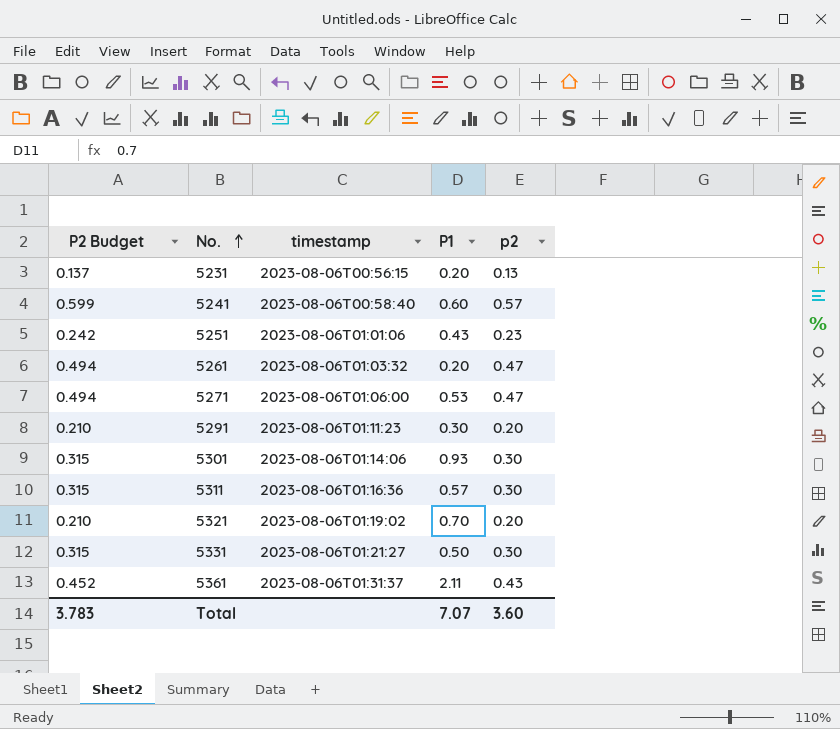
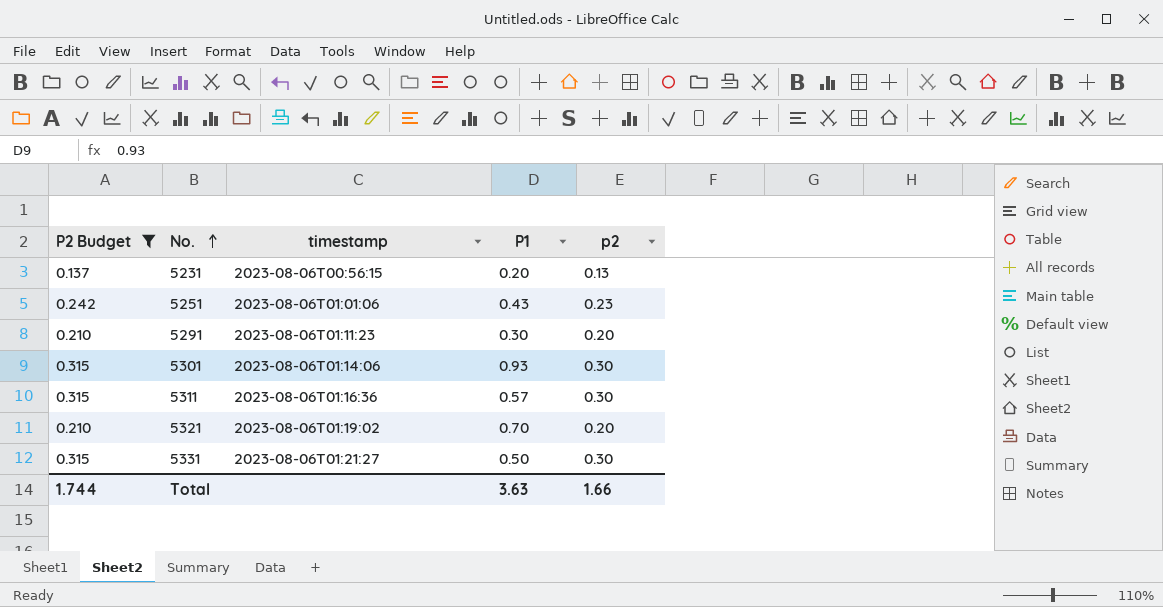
filter: none -> P2 Budget <= 0.315
Total | P2 Budget: 3.783 -> 1.744
Total | P1: 7.07 -> 3.63
Total | p2: 3.60 -> 1.66

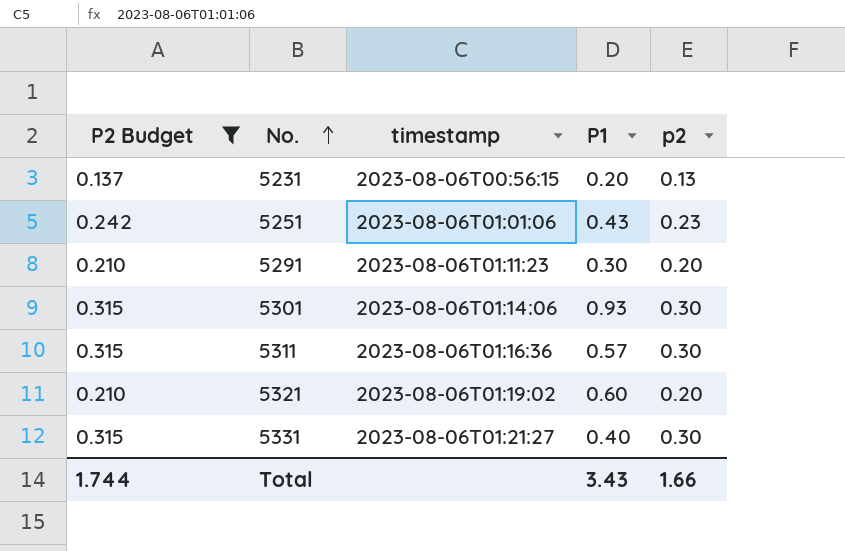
5321 | P1: 0.70 -> 0.60
5331 | P1: 0.50 -> 0.40
Total | P1: 3.63 -> 3.43

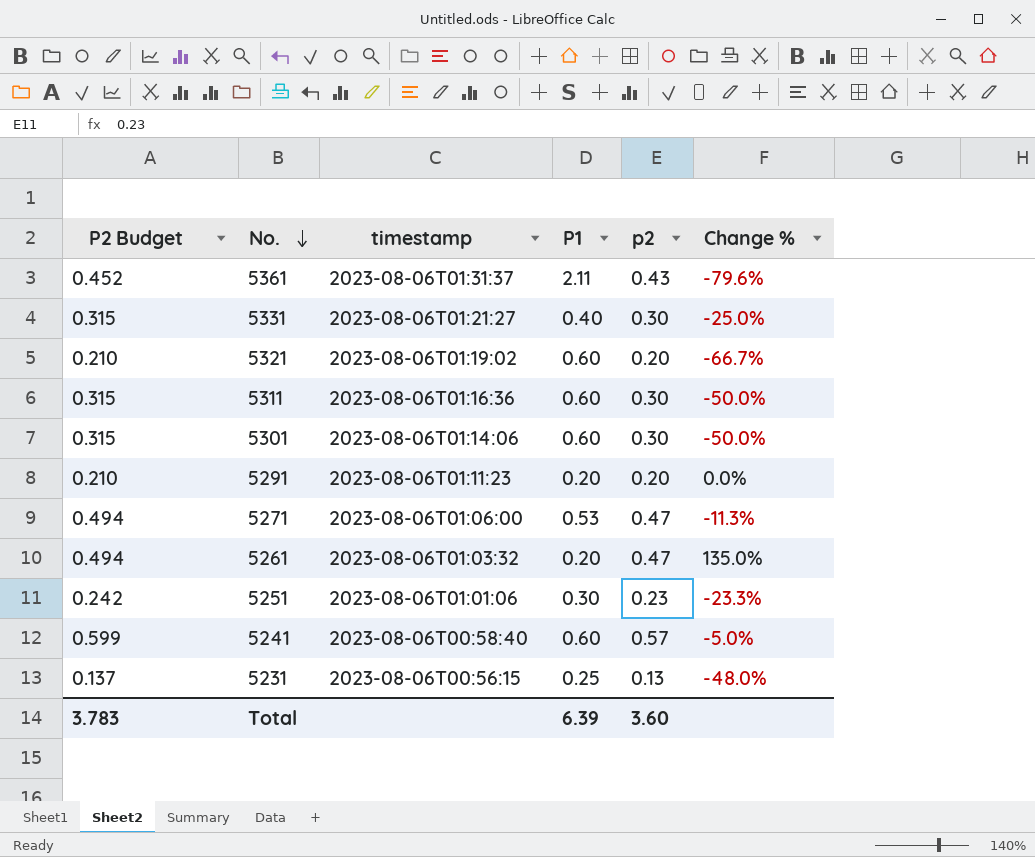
filter: P2 Budget <= 0.315 -> none
row order: No. ascending -> No. descending
column Change % | formula: none -> ([p2] - [P1]) / [P1]
5311 | P1: 0.57 -> 0.60
5301 | P1: 0.93 -> 0.60
5291 | P1: 0.30 -> 0.20
5251 | P1: 0.43 -> 0.30
5231 | P1: 0.20 -> 0.25
Total | P2 Budget: 1.744 -> 3.783
Total | P1: 3.43 -> 6.39
Total | p2: 1.66 -> 3.60

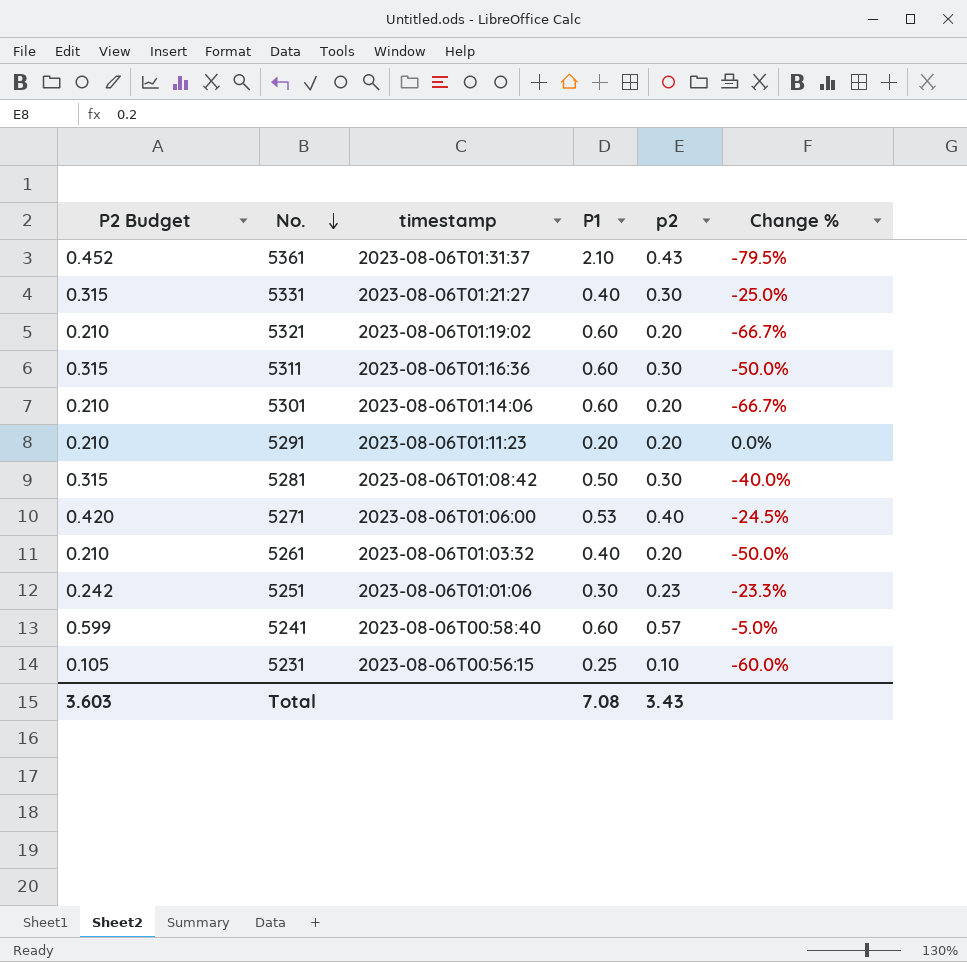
5361 | P1: 2.11 -> 2.10
5361 | Change %: -79.6% -> -79.5%
5301 | P2 Budget: 0.315 -> 0.210
5301 | p2: 0.30 -> 0.20
5301 | Change %: -50.0% -> -66.7%
row 5281: none -> 0.315 | 2023-08-06T01:08:42 | 0.50 | 0.30 | -40.0%
5271 | P2 Budget: 0.494 -> 0.420
5271 | p2: 0.47 -> 0.40
5271 | Change %: -11.3% -> -24.5%
5261 | P2 Budget: 0.494 -> 0.210
5261 | P1: 0.20 -> 0.40
5261 | p2: 0.47 -> 0.20
5261 | Change %: 135.0% -> -50.0%
5231 | P2 Budget: 0.137 -> 0.105
5231 | p2: 0.13 -> 0.10
5231 | Change %: -48.0% -> -60.0%
Total | P2 Budget: 3.783 -> 3.603
Total | P1: 6.39 -> 7.08
Total | p2: 3.60 -> 3.43

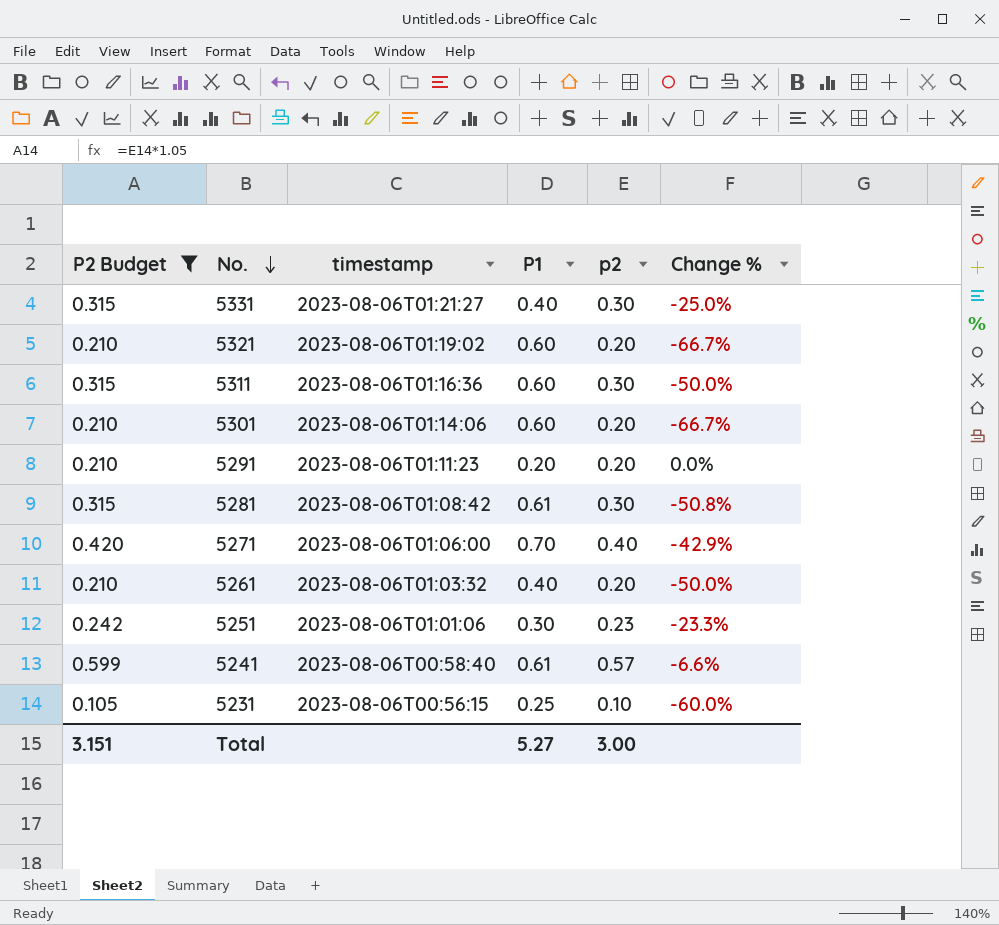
filter: none -> P2 Budget != 0.452
5281 | P1: 0.50 -> 0.61
5281 | Change %: -40.0% -> -50.8%
5271 | P1: 0.53 -> 0.70
5271 | Change %: -24.5% -> -42.9%
5241 | P1: 0.60 -> 0.61
5241 | Change %: -5.0% -> -6.6%
Total | P2 Budget: 3.603 -> 3.151
Total | P1: 7.08 -> 5.27
Total | p2: 3.43 -> 3.00

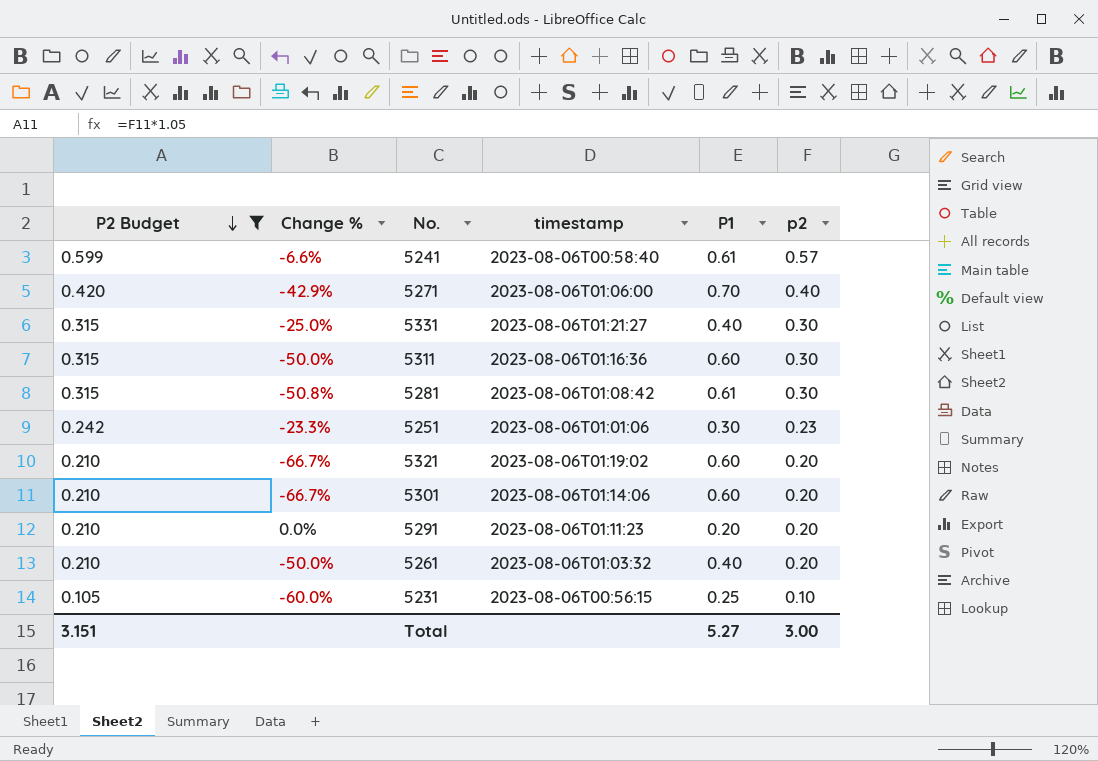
row order: No. descending -> P2 Budget descending
column Change % | position: 6 -> 2

